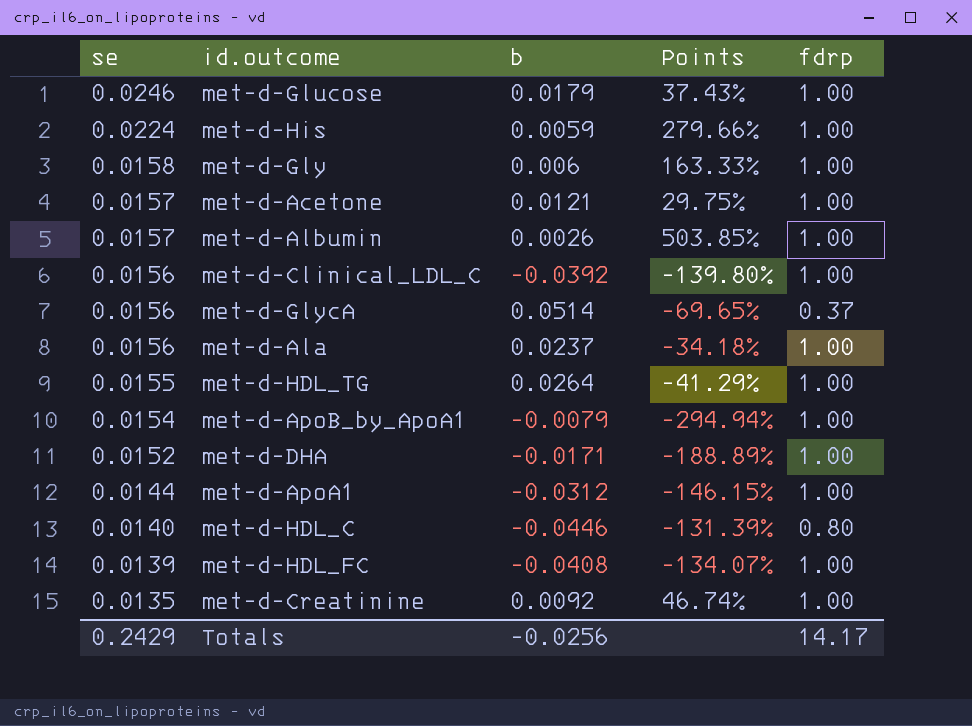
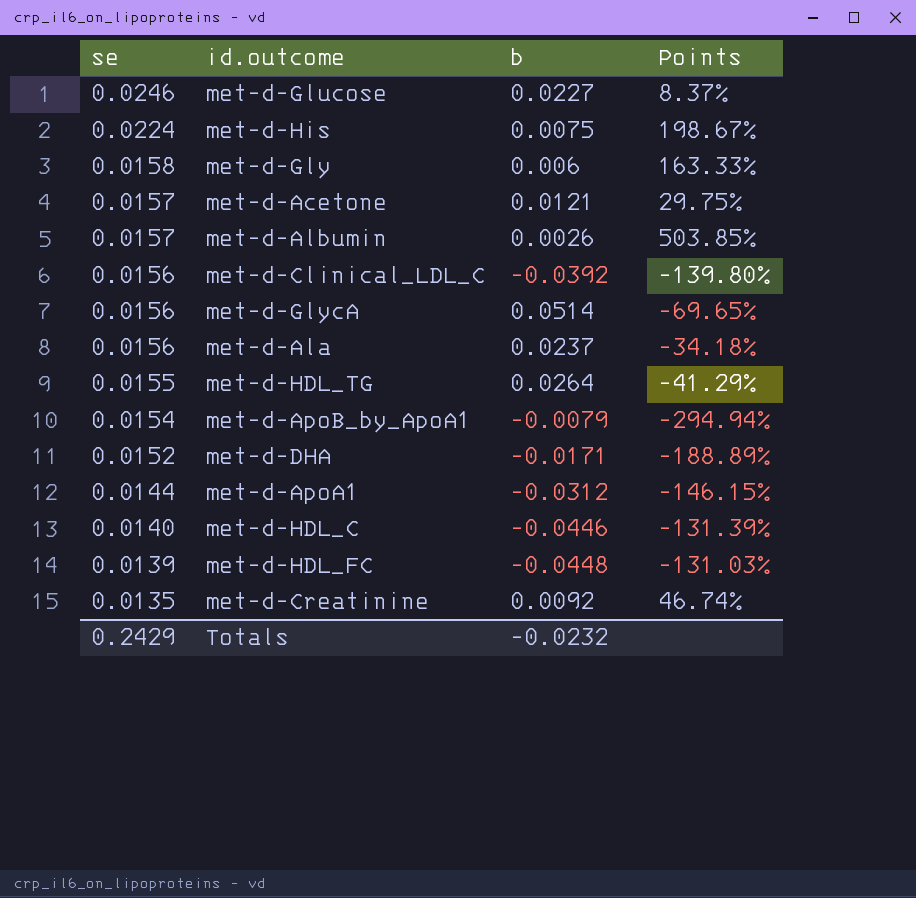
column fdrp | position: 5 -> none
met-d-Glucose | b: 0.0179 -> 0.0227
met-d-Glucose | Points: 37.43% -> 8.37%
met-d-His | b: 0.0059 -> 0.0075
met-d-His | Points: 279.66% -> 198.67%
met-d-HDL_FC | b: -0.0408 -> -0.0448
met-d-HDL_FC | Points: -134.07% -> -131.03%
Totals | b: -0.0256 -> -0.0232

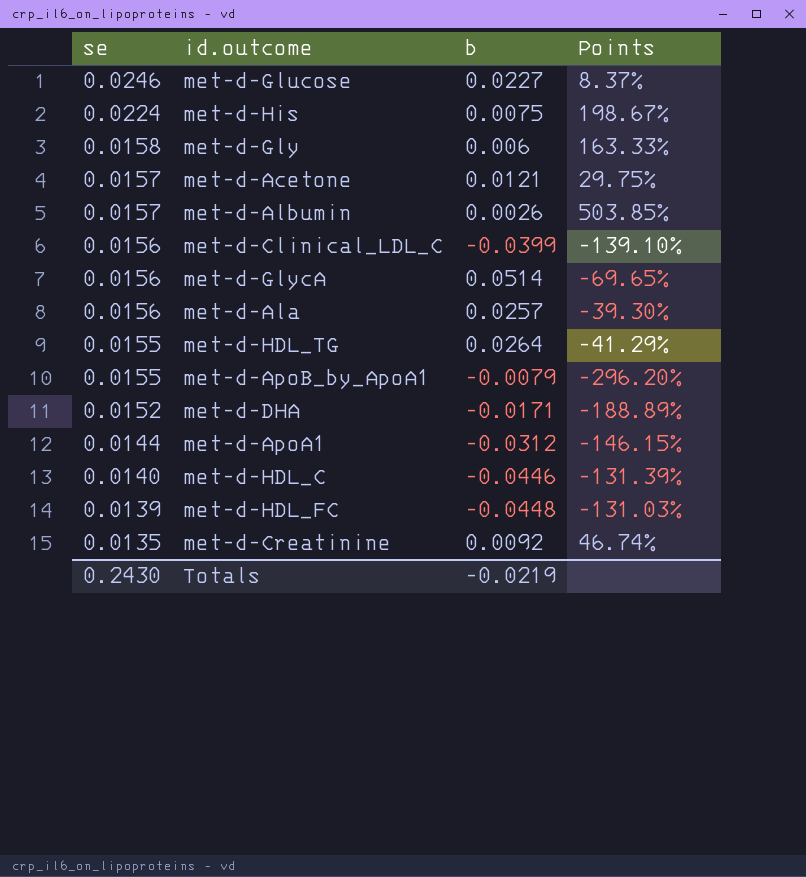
met-d-Clinical_LDL_C | b: -0.0392 -> -0.0399
met-d-Clinical_LDL_C | Points: -139.80% -> -139.10%
met-d-Ala | b: 0.0237 -> 0.0257
met-d-Ala | Points: -34.18% -> -39.30%
met-d-ApoB_by_ApoA1 | se: 0.0154 -> 0.0155
met-d-ApoB_by_ApoA1 | Points: -294.94% -> -296.20%
Totals | se: 0.2429 -> 0.2430
Totals | b: -0.0232 -> -0.0219

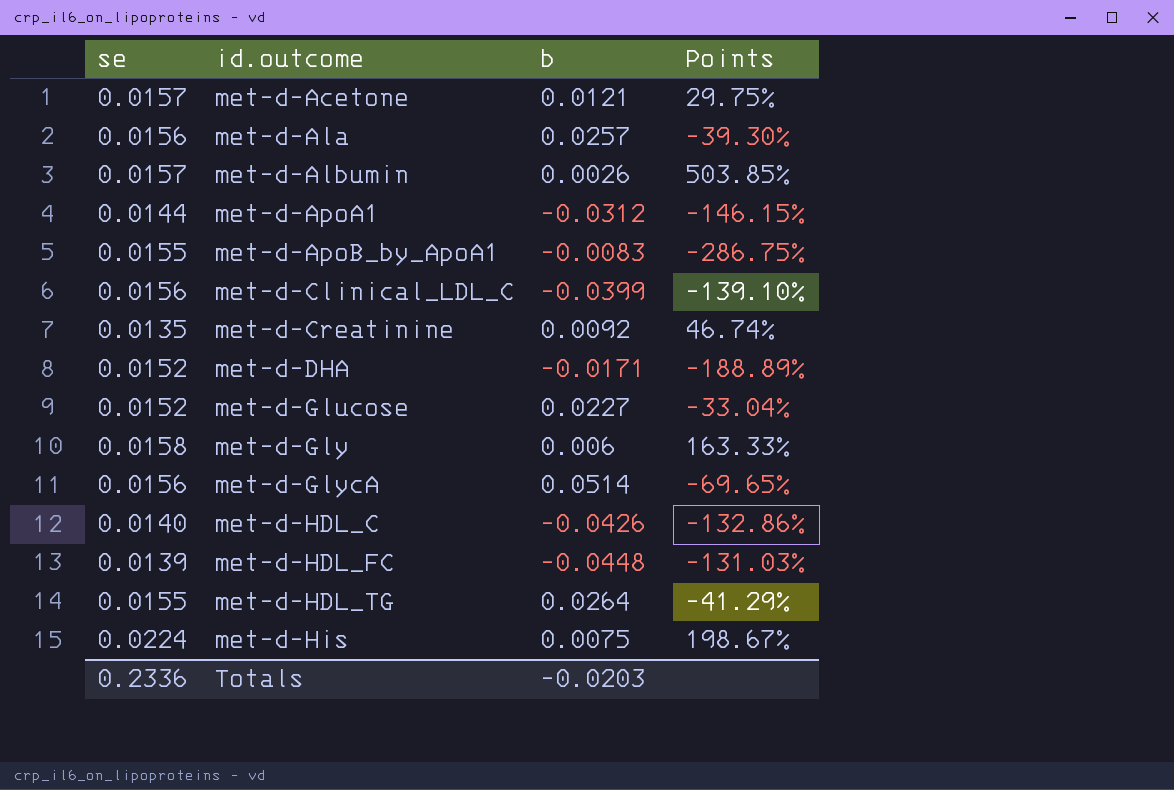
row order: se descending -> id.outcome ascending
met-d-ApoB_by_ApoA1 | b: -0.0079 -> -0.0083
met-d-ApoB_by_ApoA1 | Points: -296.20% -> -286.75%
met-d-Glucose | se: 0.0246 -> 0.0152
met-d-Glucose | Points: 8.37% -> -33.04%
met-d-HDL_C | b: -0.0446 -> -0.0426
met-d-HDL_C | Points: -131.39% -> -132.86%
Totals | se: 0.2430 -> 0.2336
Totals | b: -0.0219 -> -0.0203

